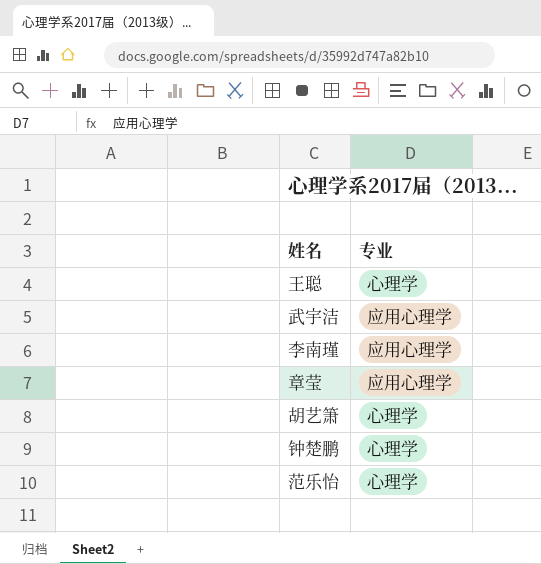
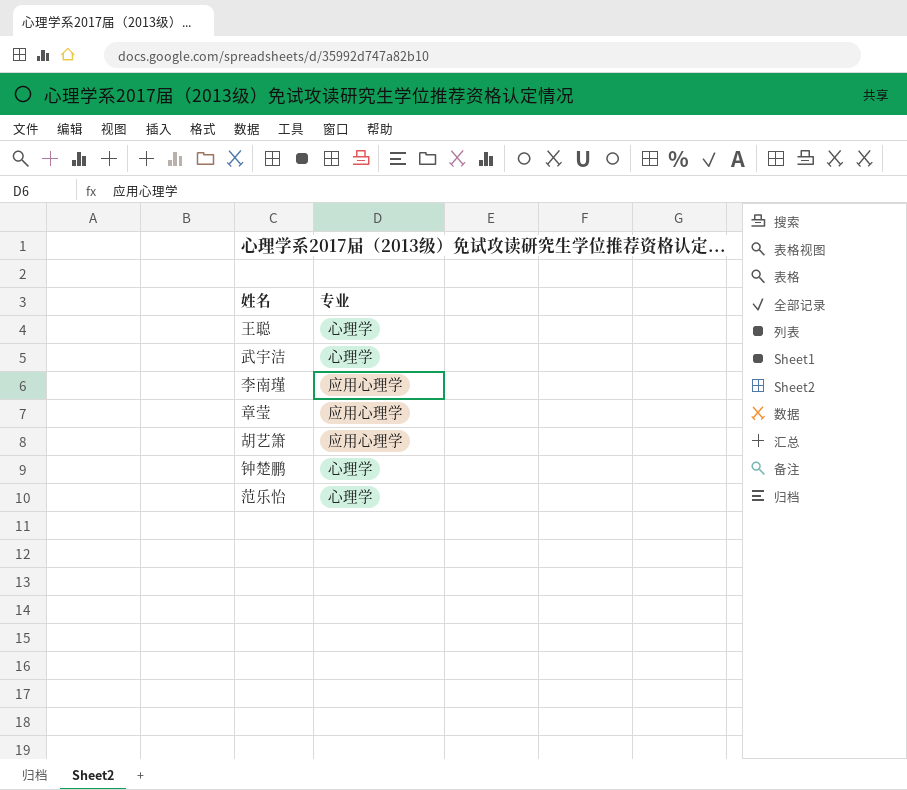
武宇洁 | 专业: 应用心理学 -> 心理学
胡艺箫 | 专业: 心理学 -> 应用心理学

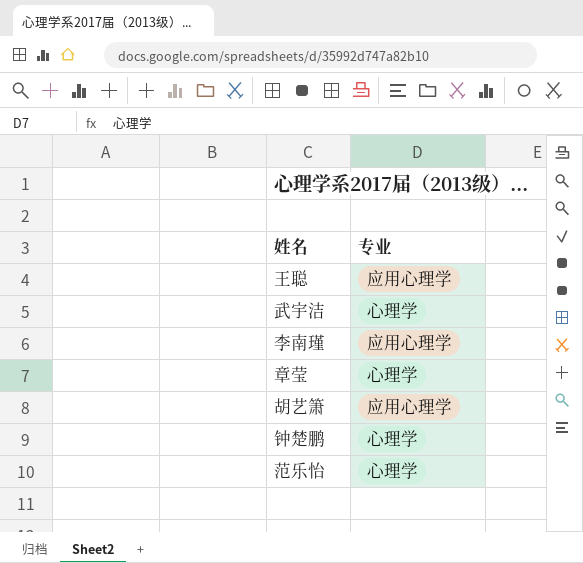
王聪 | 专业: 心理学 -> 应用心理学
章莹 | 专业: 应用心理学 -> 心理学

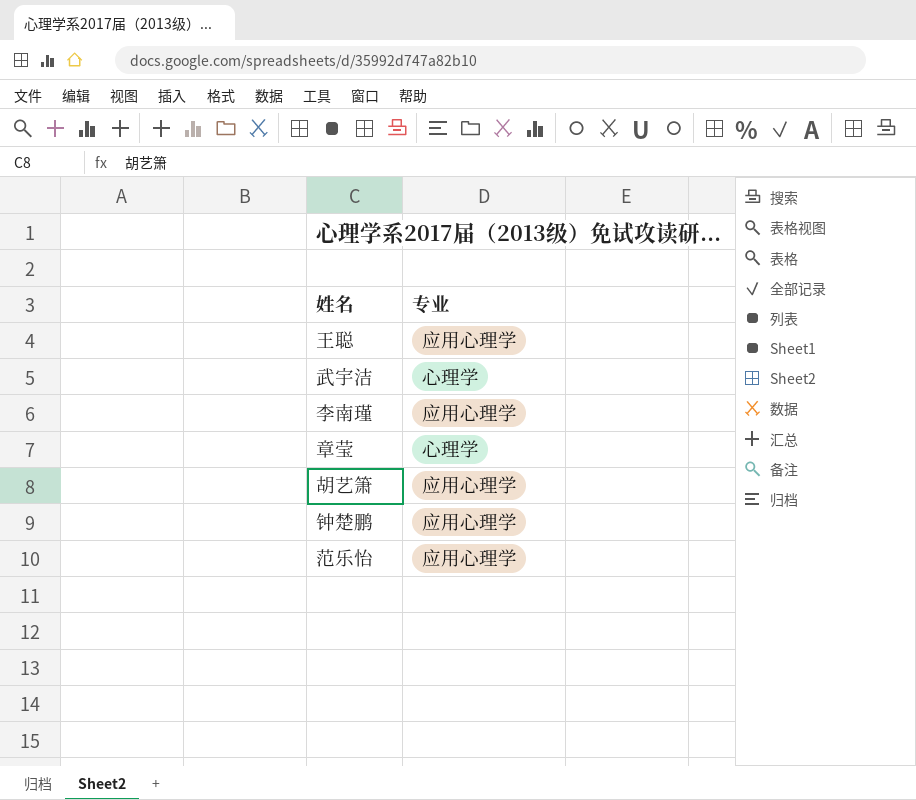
钟楚鹏 | 专业: 心理学 -> 应用心理学
范乐怡 | 专业: 心理学 -> 应用心理学

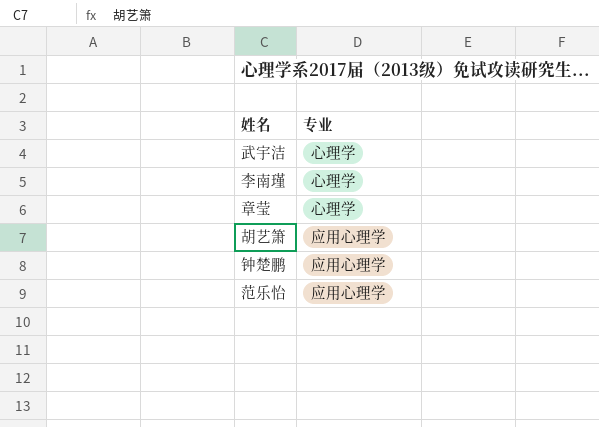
row 王聪: 应用心理学 -> none
李南瑾 | 专业: 应用心理学 -> 心理学

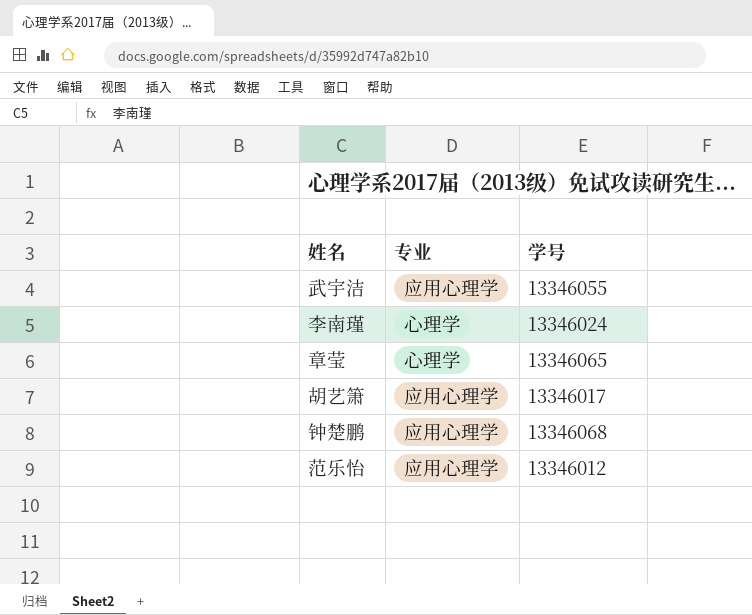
column 学号 | position: none -> 3
武宇洁 | 专业: 心理学 -> 应用心理学

